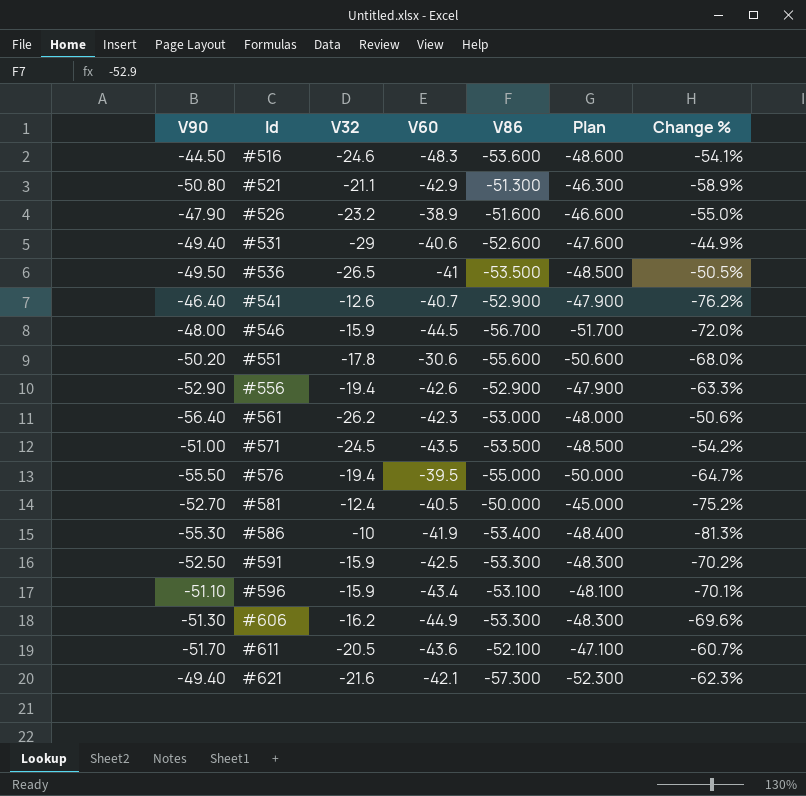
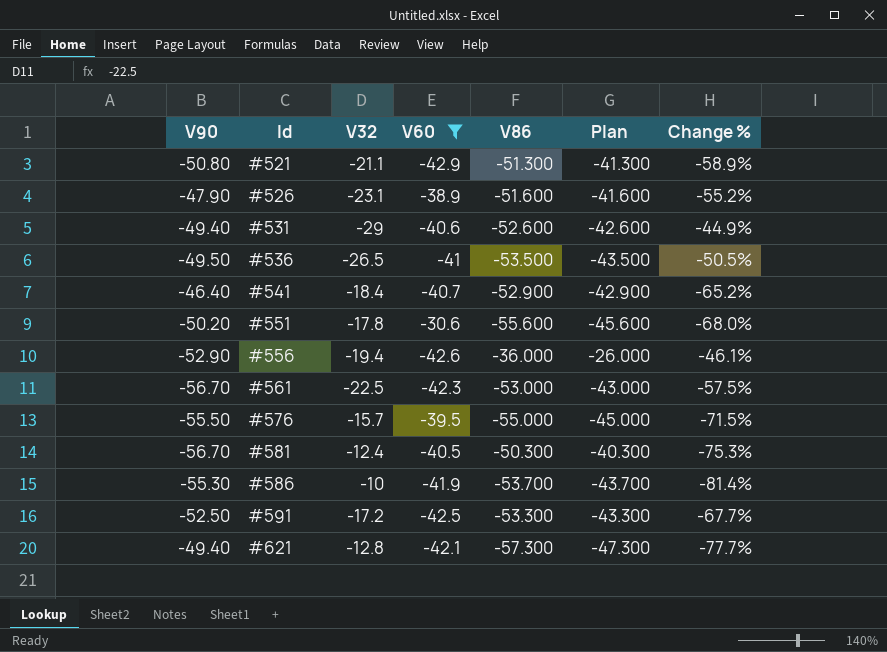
filter: none -> V60 >= -42.9
column Plan | formula: [V86] + 5 -> [V86] + 10
#526 | V32: -23.2 -> -23.1
#526 | Change %: -55.0% -> -55.2%
#541 | V32: -12.6 -> -18.4
#541 | Change %: -76.2% -> -65.2%
#556 | V86: -52.900 -> -36.000
#556 | Change %: -63.3% -> -46.1%
#561 | V90: -56.40 -> -56.70
#561 | V32: -26.2 -> -22.5
#561 | Change %: -50.6% -> -57.5%
#576 | V32: -19.4 -> -15.7
#576 | Change %: -64.7% -> -71.5%
#581 | V90: -52.70 -> -56.70
#581 | V86: -50.000 -> -50.300
#581 | Change %: -75.2% -> -75.3%
#586 | V86: -53.400 -> -53.700
#586 | Change %: -81.3% -> -81.4%
#591 | V32: -15.9 -> -17.2
#591 | Change %: -70.2% -> -67.7%
#621 | V32: -21.6 -> -12.8
#621 | Change %: -62.3% -> -77.7%

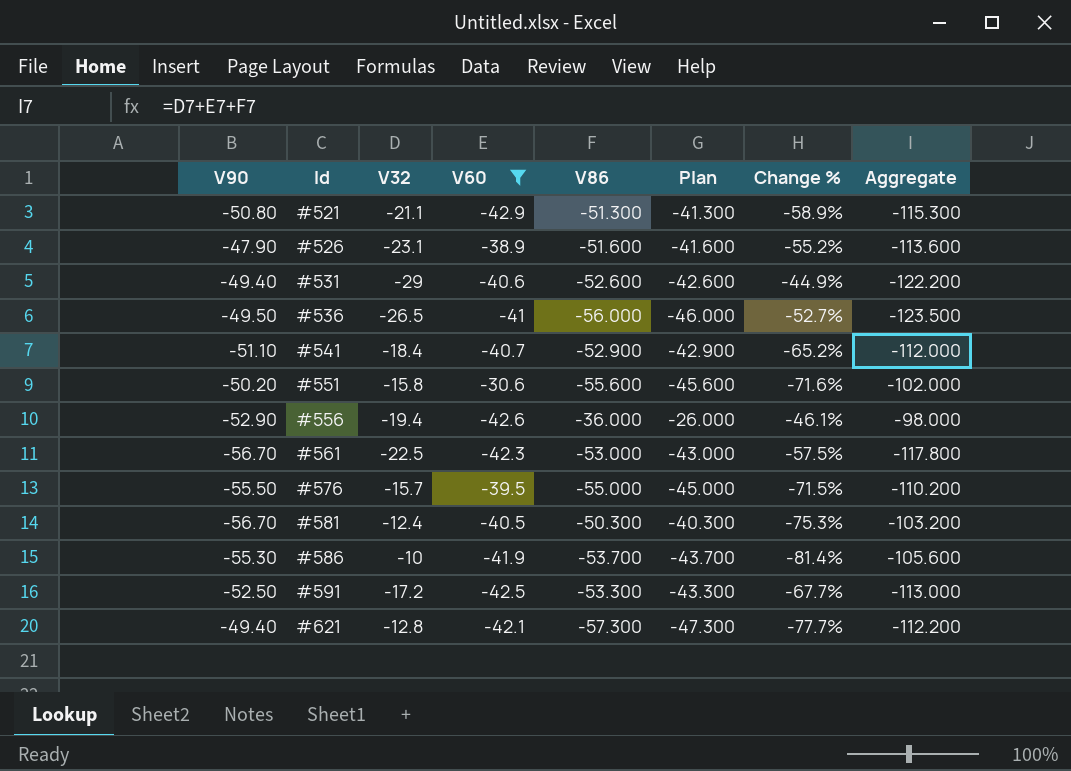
column Aggregate | formula: none -> [V32] + [V60] + [V86]
#536 | V86: -53.500 -> -56.000
#536 | Plan: -43.500 -> -46.000
#536 | Change %: -50.5% -> -52.7%
#541 | V90: -46.40 -> -51.10
#551 | V32: -17.8 -> -15.8
#551 | Change %: -68.0% -> -71.6%

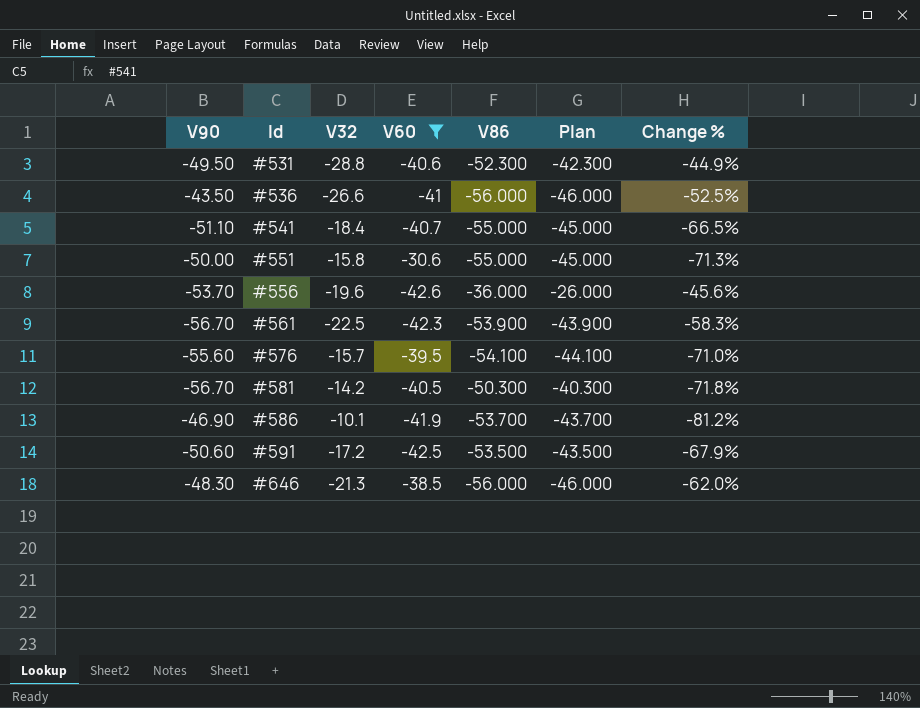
column Aggregate | formula: [V32] + [V60] + [V86] -> none
row #521: -50.80 | -21.1 | -42.9 | -51.300 | -41.300 | -58.9% | -115.300 -> none
row #526: -47.90 | -23.1 | -38.9 | -51.600 | -41.600 | -55.2% | -113.600 -> none
row #621: -49.40 | -12.8 | -42.1 | -57.300 | -47.300 | -77.7% | -112.200 -> none
#531 | V90: -49.40 -> -49.50
#531 | V32: -29 -> -28.8
#531 | V86: -52.600 -> -52.300
#531 | Plan: -42.600 -> -42.300
#536 | V90: -49.50 -> -43.50
#536 | V32: -26.5 -> -26.6
#536 | Change %: -52.7% -> -52.5%
#541 | V86: -52.900 -> -55.000
#541 | Plan: -42.900 -> -45.000
#541 | Change %: -65.2% -> -66.5%
#551 | V90: -50.20 -> -50.00
#551 | V86: -55.600 -> -55.000
#551 | Plan: -45.600 -> -45.000
#551 | Change %: -71.6% -> -71.3%
#556 | V90: -52.90 -> -53.70
#556 | V32: -19.4 -> -19.6
#556 | Change %: -46.1% -> -45.6%
#561 | V86: -53.000 -> -53.900
#561 | Plan: -43.000 -> -43.900
#561 | Change %: -57.5% -> -58.3%
#576 | V90: -55.50 -> -55.60
#576 | V86: -55.000 -> -54.100
#576 | Plan: -45.000 -> -44.100
#576 | Change %: -71.5% -> -71.0%
#581 | V32: -12.4 -> -14.2
#581 | Change %: -75.3% -> -71.8%
#586 | V90: -55.30 -> -46.90
#586 | V32: -10 -> -10.1
#586 | Change %: -81.4% -> -81.2%
#591 | V90: -52.50 -> -50.60
#591 | V86: -53.300 -> -53.500
#591 | Plan: -43.300 -> -43.500
#591 | Change %: -67.7% -> -67.9%
row #646: none -> -48.30 | -21.3 | -38.5 | -56.000 | -46.000 | -62.0%

